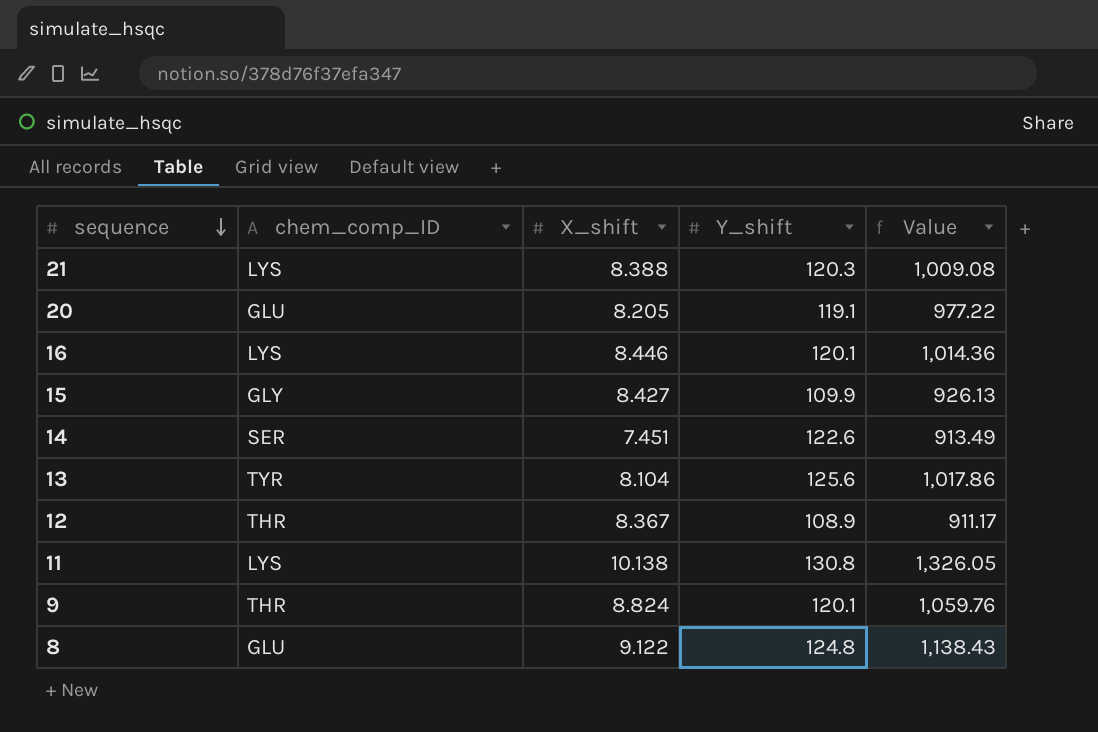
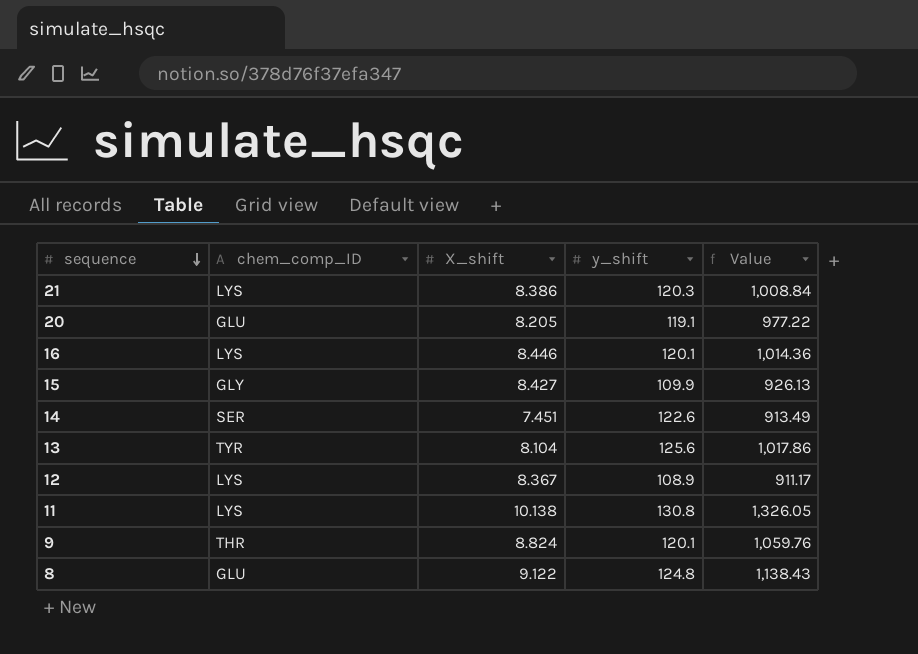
column name: Y_shift -> y_shift
21 | X_shift: 8.388 -> 8.386
21 | Value: 1,009.08 -> 1,008.84
12 | chem_comp_ID: THR -> LYS

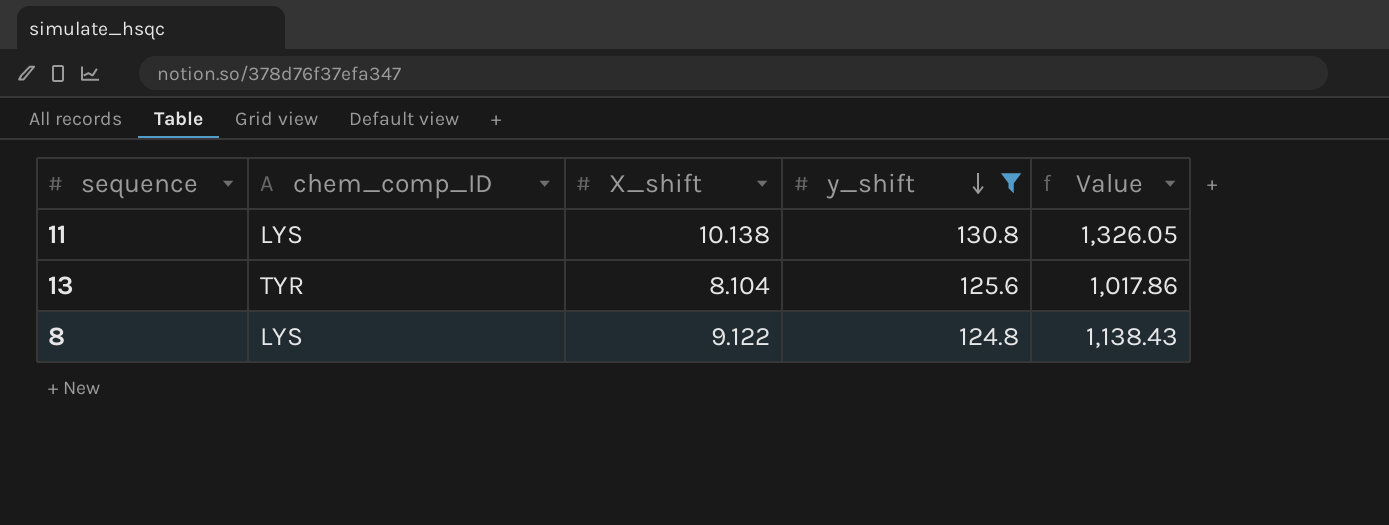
filter: none -> y_shift >= 124.8
row order: sequence descending -> y_shift descending
8 | chem_comp_ID: GLU -> LYS

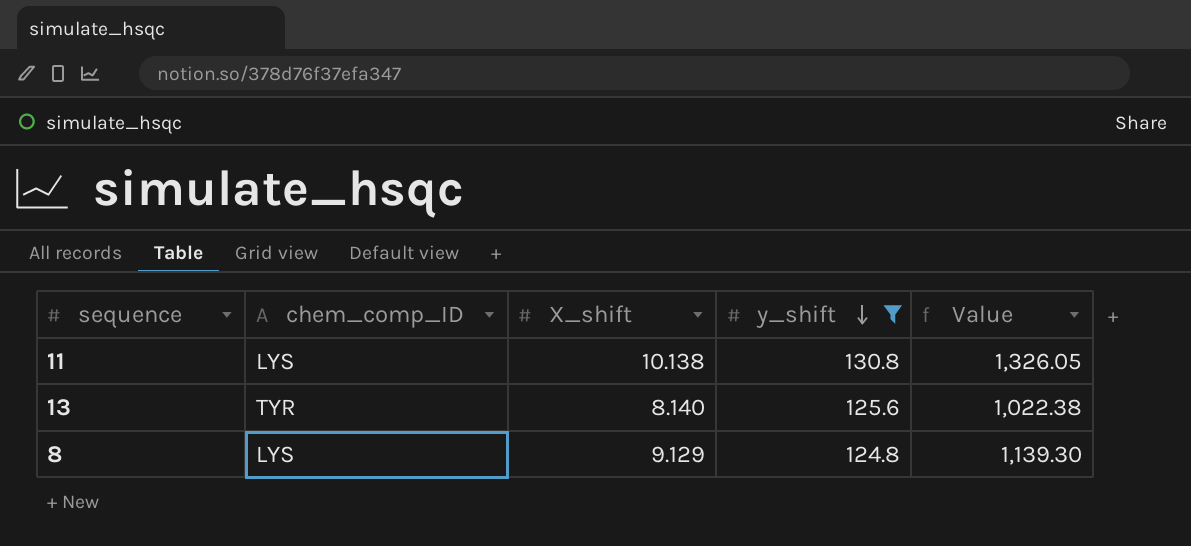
13 | X_shift: 8.104 -> 8.140
13 | Value: 1,017.86 -> 1,022.38
8 | X_shift: 9.122 -> 9.129
8 | Value: 1,138.43 -> 1,139.30

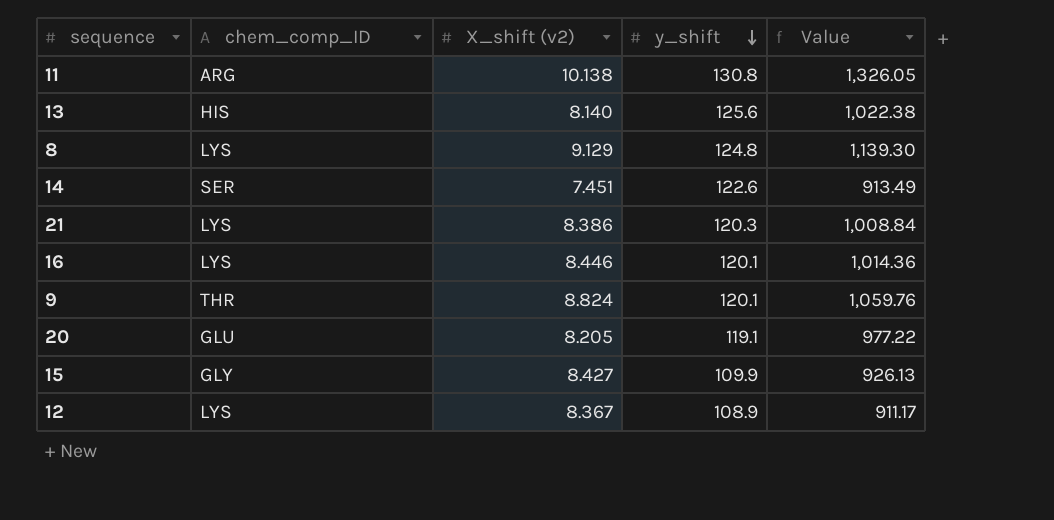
filter: y_shift >= 124.8 -> none
column name: X_shift -> X_shift (v2)
11 | chem_comp_ID: LYS -> ARG
13 | chem_comp_ID: TYR -> HIS

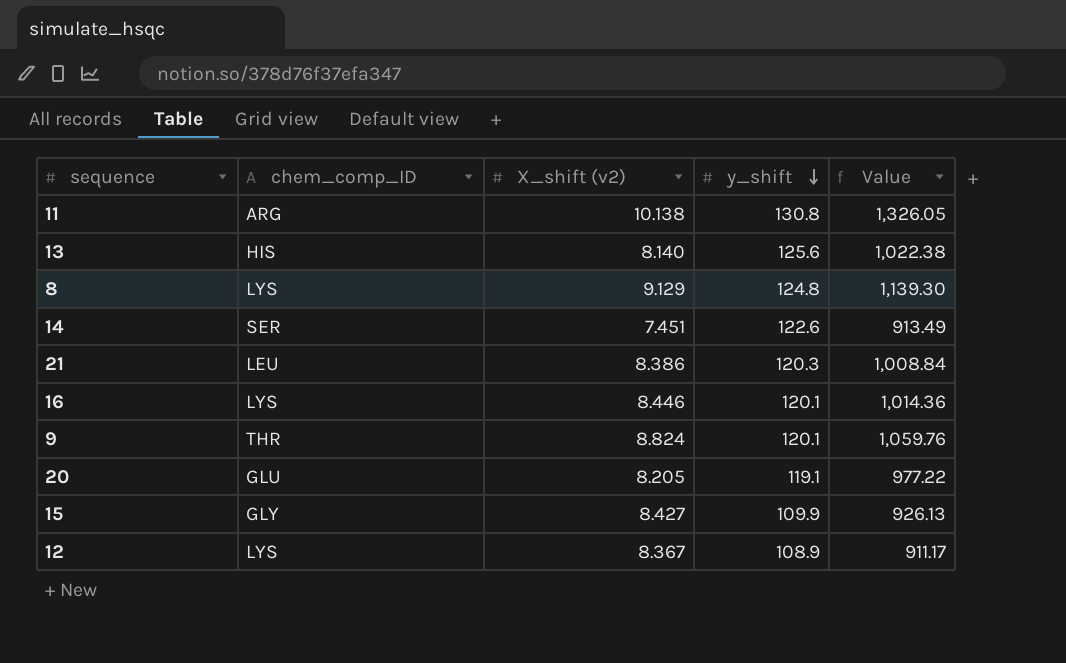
21 | chem_comp_ID: LYS -> LEU

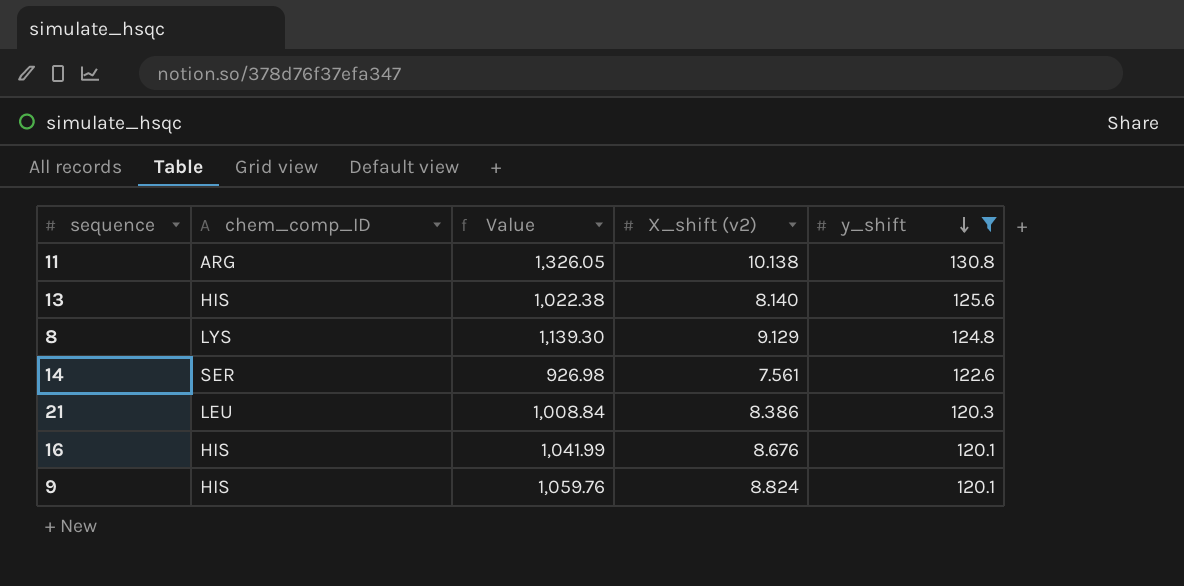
filter: none -> y_shift >= 120.1
column Value | position: 5 -> 3
14 | Value: 913.49 -> 926.98
14 | X_shift (v2): 7.451 -> 7.561
16 | chem_comp_ID: LYS -> HIS
16 | Value: 1,014.36 -> 1,041.99
16 | X_shift (v2): 8.446 -> 8.676
9 | chem_comp_ID: THR -> HIS

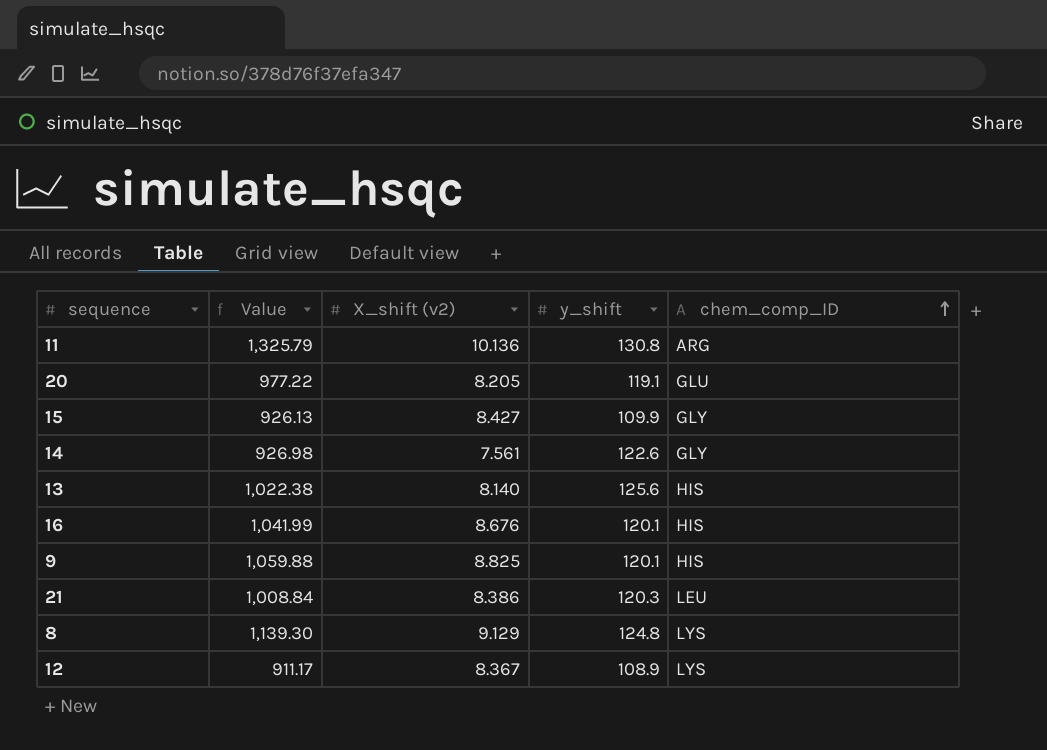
filter: y_shift >= 120.1 -> none
row order: y_shift descending -> chem_comp_ID ascending
column chem_comp_ID | position: 2 -> 5
11 | Value: 1,326.05 -> 1,325.79
11 | X_shift (v2): 10.138 -> 10.136
14 | chem_comp_ID: SER -> GLY
9 | Value: 1,059.76 -> 1,059.88
9 | X_shift (v2): 8.824 -> 8.825

